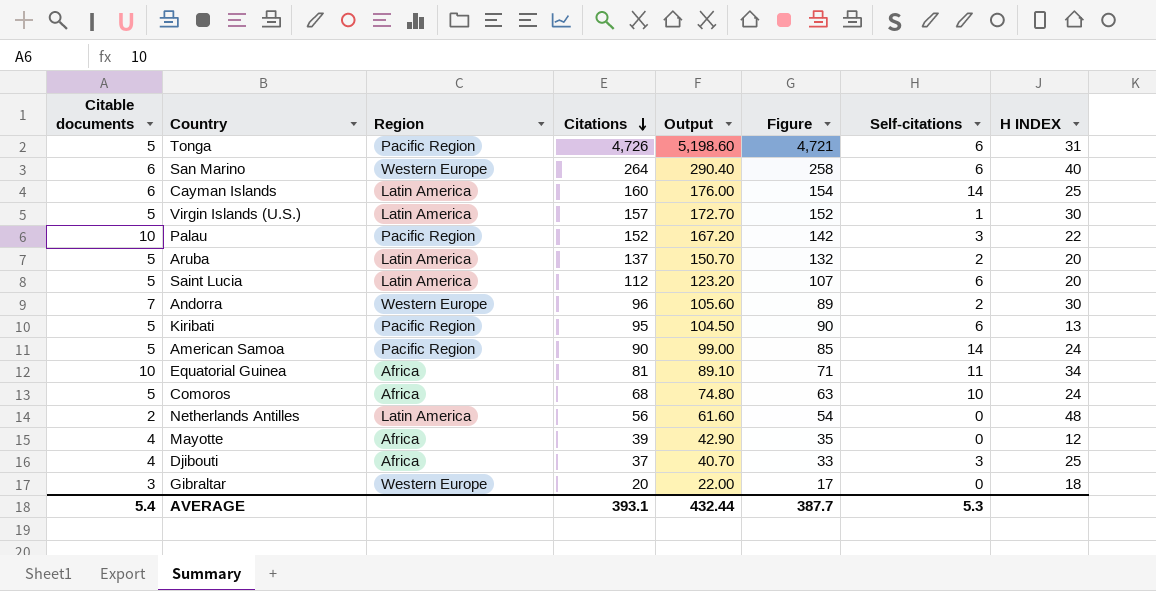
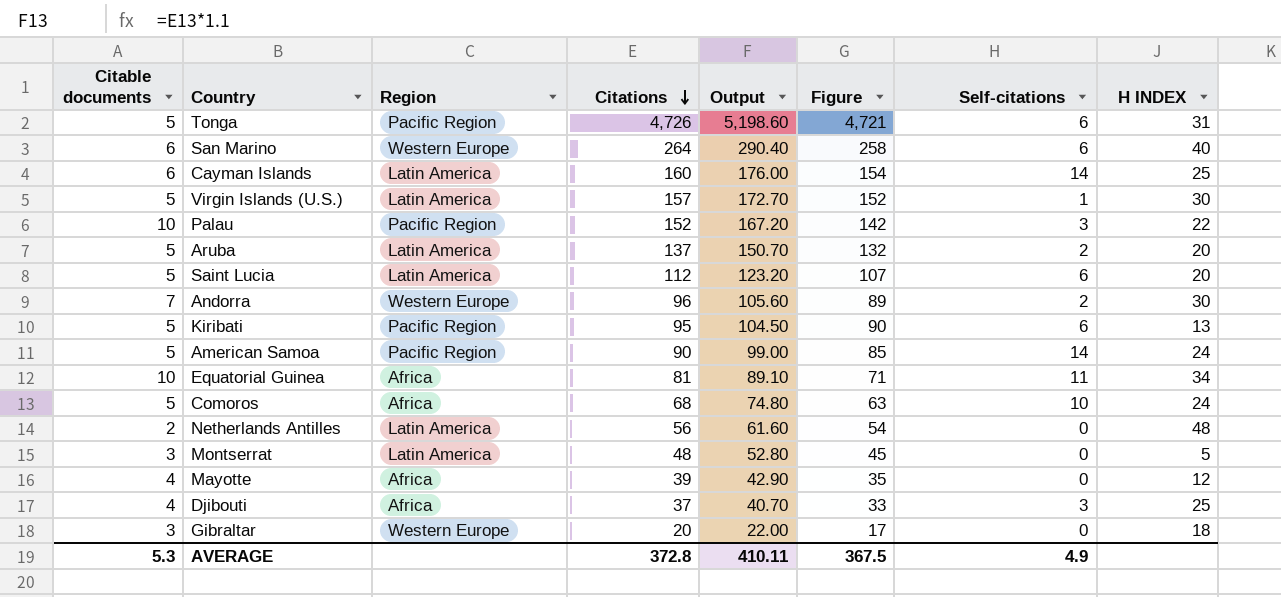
row Montserrat: none -> 3 | Latin America | 48 | 52.80 | 45 | 0 | 5
AVERAGE | Citable documents: 5.4 -> 5.3
AVERAGE | Citations: 393.1 -> 372.8
AVERAGE | Output: 432.44 -> 410.11
AVERAGE | Figure: 387.7 -> 367.5
AVERAGE | Self-citations: 5.3 -> 4.9

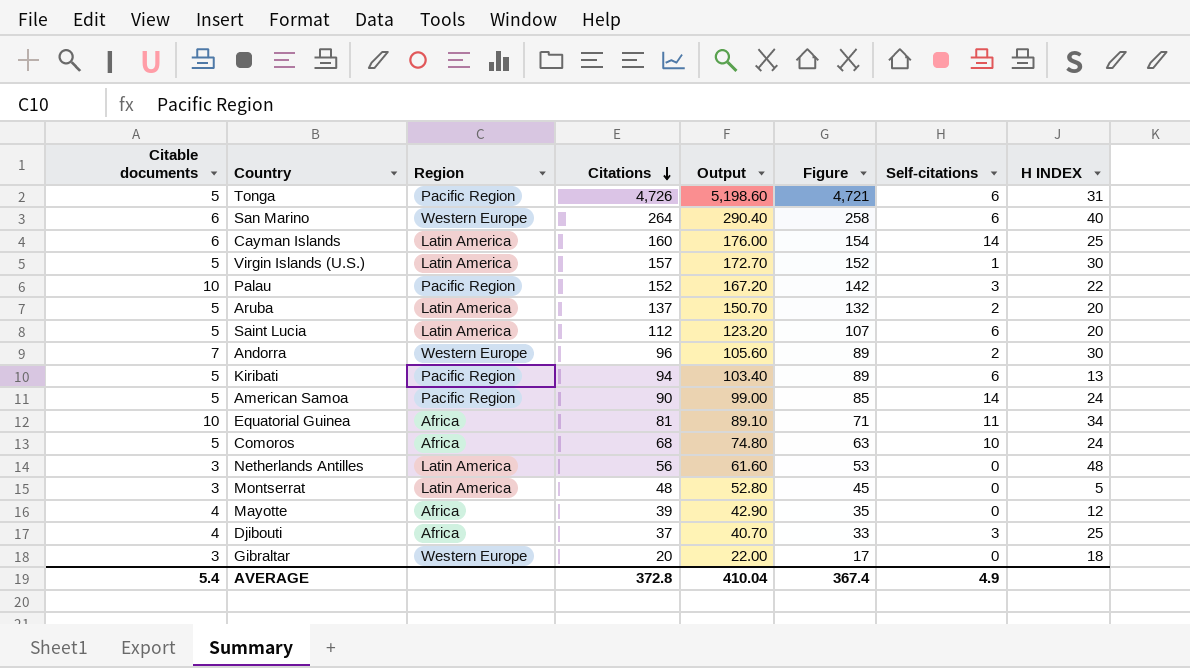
Kiribati | Citations: 95 -> 94
Kiribati | Output: 104.50 -> 103.40
Kiribati | Figure: 90 -> 89
Netherlands Antilles | Citable documents: 2 -> 3
Netherlands Antilles | Figure: 54 -> 53
AVERAGE | Citable documents: 5.3 -> 5.4
AVERAGE | Output: 410.11 -> 410.04
AVERAGE | Figure: 367.5 -> 367.4

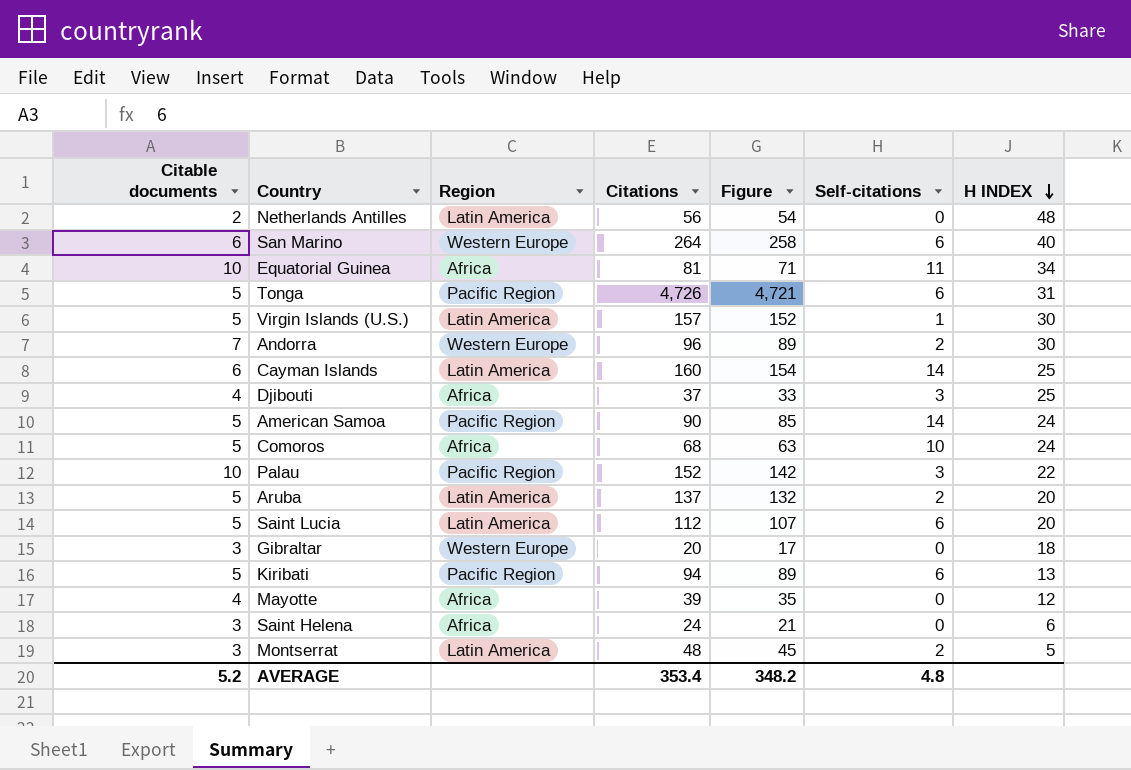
row order: Citations descending -> H INDEX descending
column Output | formula: [Citations] * 1.1 -> none
Netherlands Antilles | Citable documents: 3 -> 2
Netherlands Antilles | Figure: 53 -> 54
row Saint Helena: none -> 3 | Africa | 24 | 21 | 0 | 6
Montserrat | Self-citations: 0 -> 2
AVERAGE | Citable documents: 5.4 -> 5.2
AVERAGE | Citations: 372.8 -> 353.4
AVERAGE | Figure: 367.4 -> 348.2
AVERAGE | Self-citations: 4.9 -> 4.8

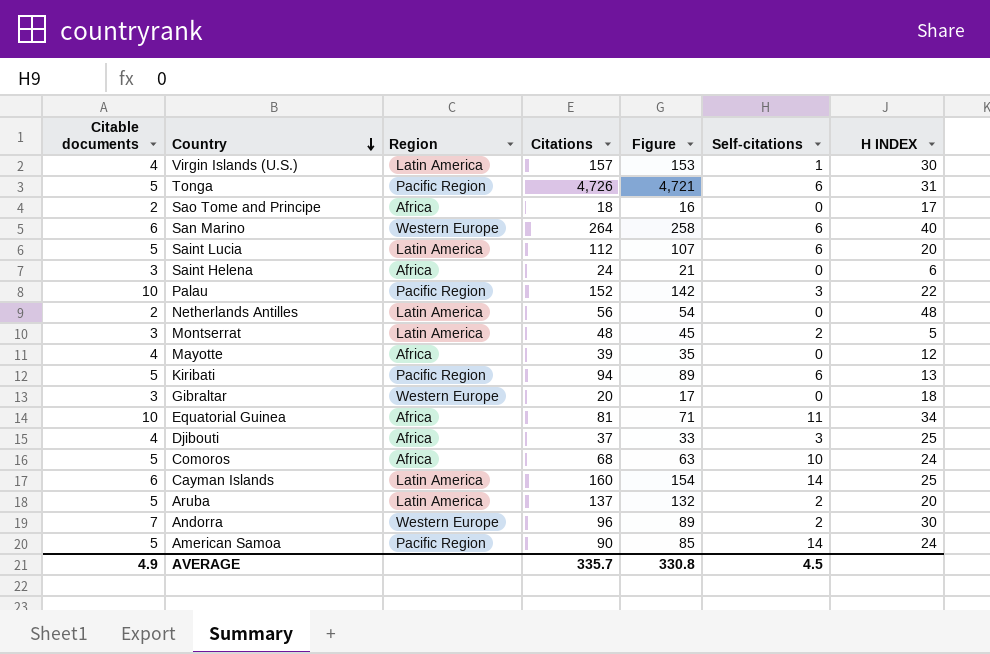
row order: H INDEX descending -> Country descending
Virgin Islands (U.S.) | Citable documents: 5 -> 4
Virgin Islands (U.S.) | Figure: 152 -> 153
row Sao Tome and Principe: none -> 2 | Africa | 18 | 16 | 0 | 17
AVERAGE | Citable documents: 5.2 -> 4.9
AVERAGE | Citations: 353.4 -> 335.7
AVERAGE | Figure: 348.2 -> 330.8
AVERAGE | Self-citations: 4.8 -> 4.5

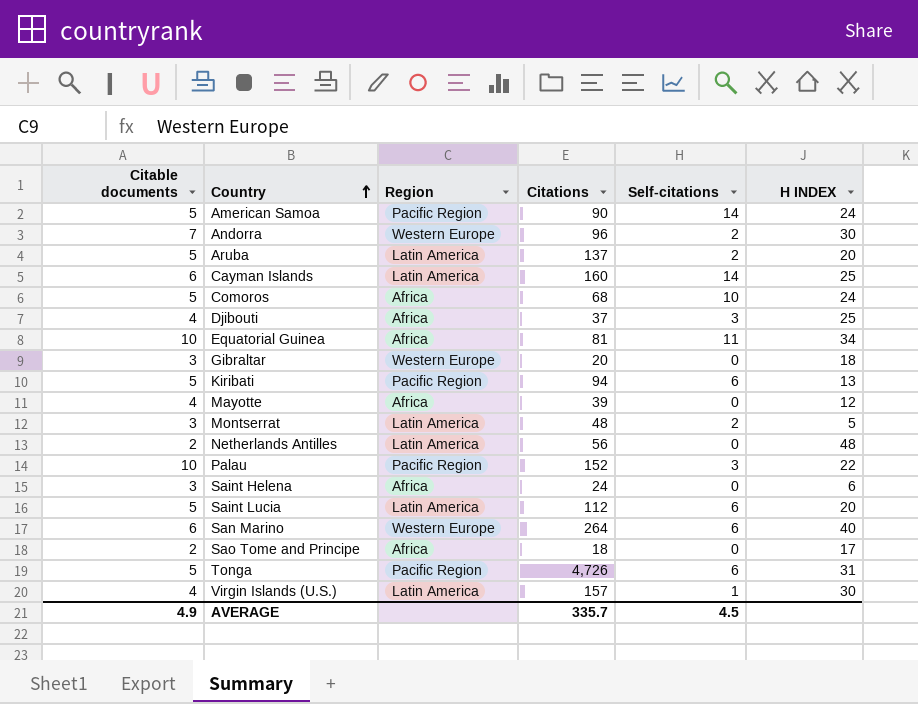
row order: Country descending -> Country ascending
column Figure | formula: [Citations] - [Citable documents] -> none

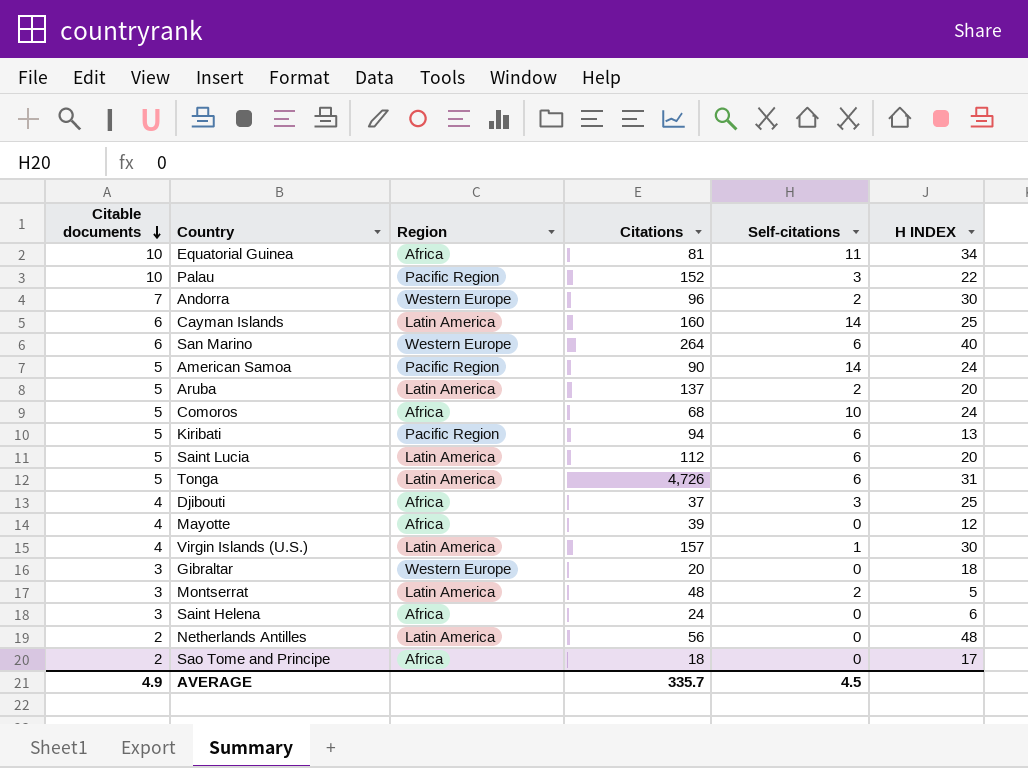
row order: Country ascending -> Citable documents descending
Tonga | Region: Pacific Region -> Latin America

